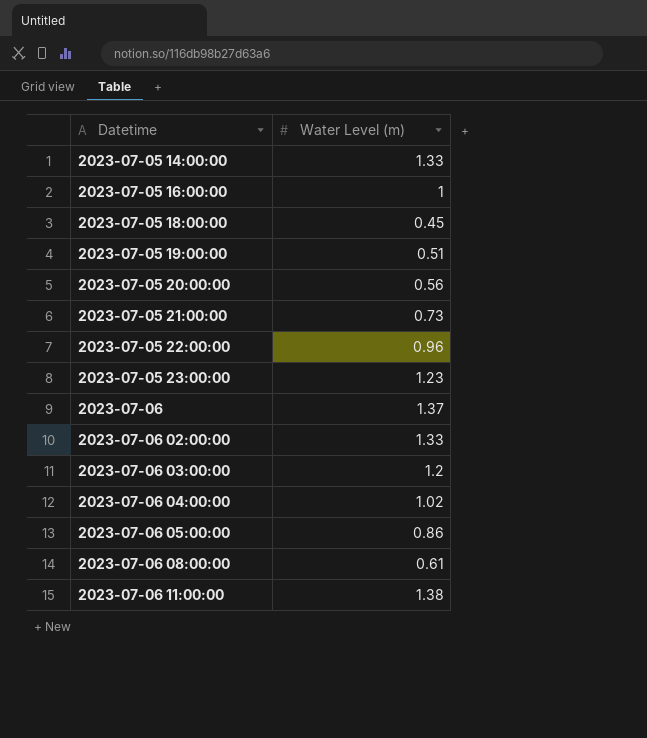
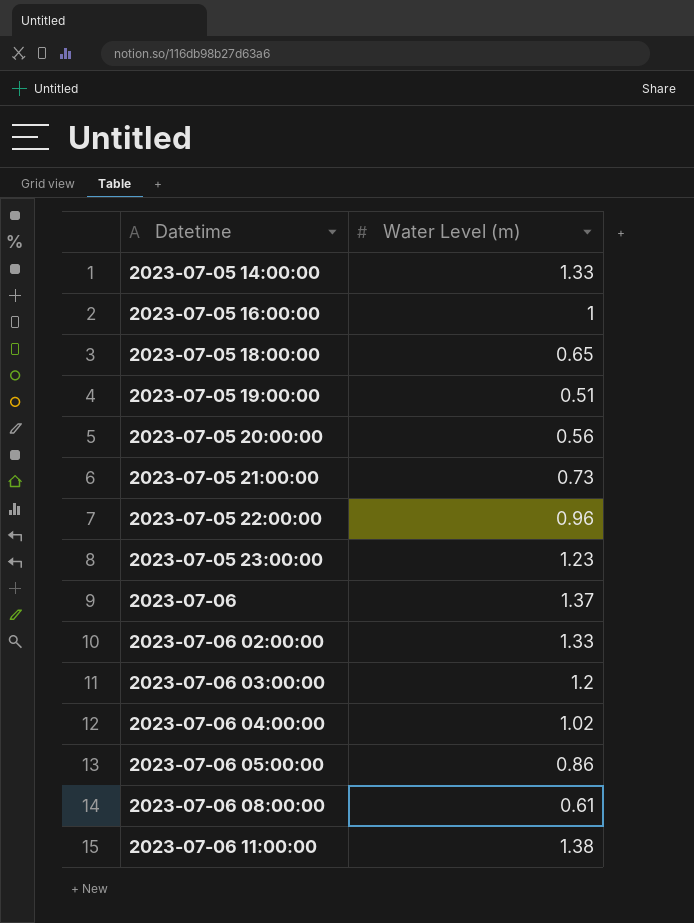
2023-07-05 18:00:00 | Water Level (m): 0.45 -> 0.65

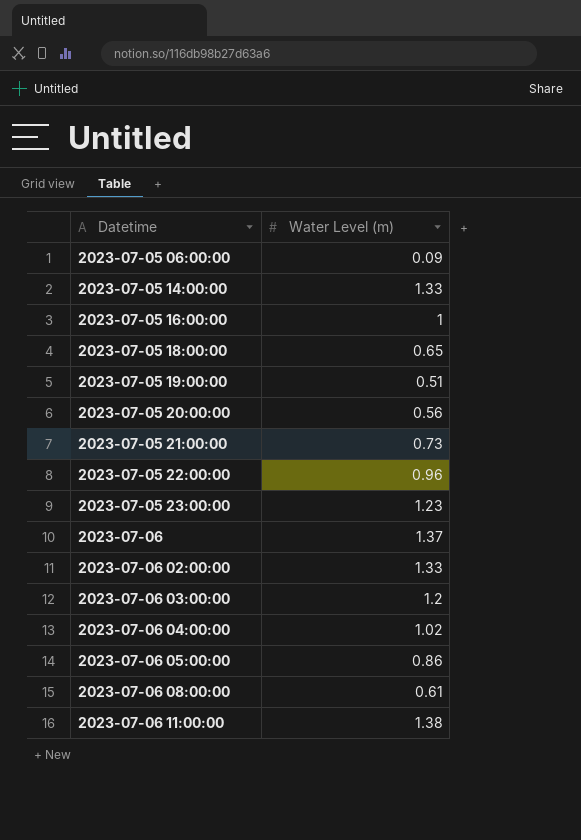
row 2023-07-05 06:00:00: none -> 0.09

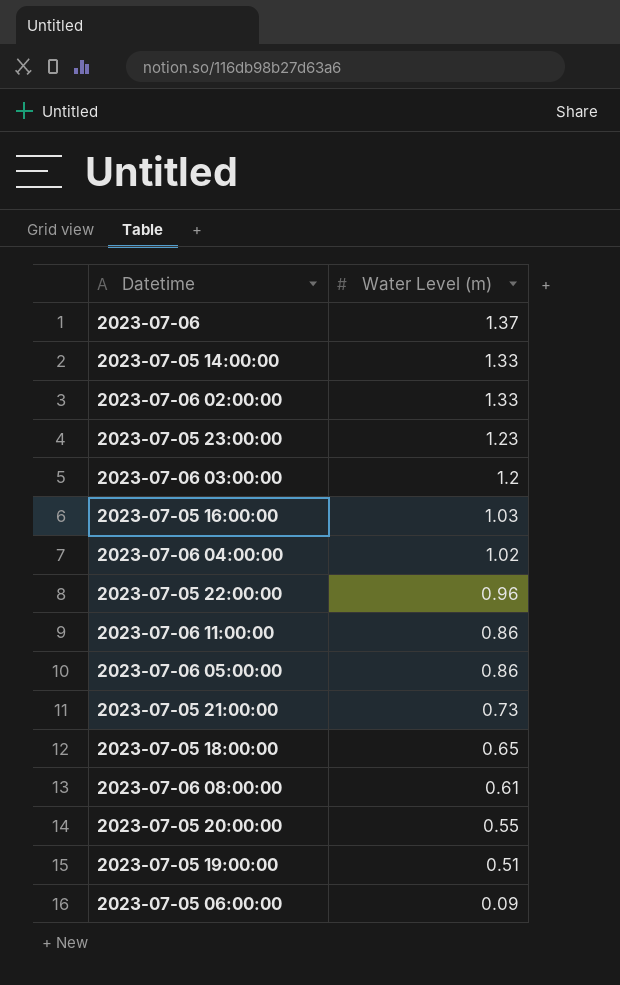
row order: Datetime ascending -> Water Level (m) descending
2023-07-05 16:00:00 | Water Level (m): 1 -> 1.03
2023-07-06 11:00:00 | Water Level (m): 1.38 -> 0.86
2023-07-05 20:00:00 | Water Level (m): 0.56 -> 0.55

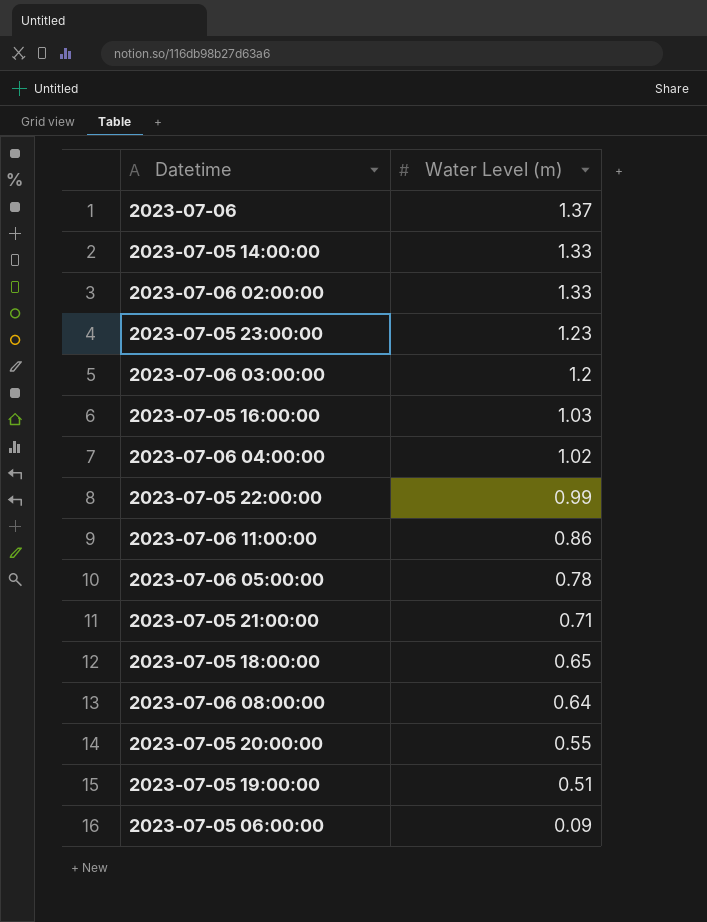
2023-07-05 22:00:00 | Water Level (m): 0.96 -> 0.99
2023-07-06 05:00:00 | Water Level (m): 0.86 -> 0.78
2023-07-05 21:00:00 | Water Level (m): 0.73 -> 0.71
2023-07-06 08:00:00 | Water Level (m): 0.61 -> 0.64

